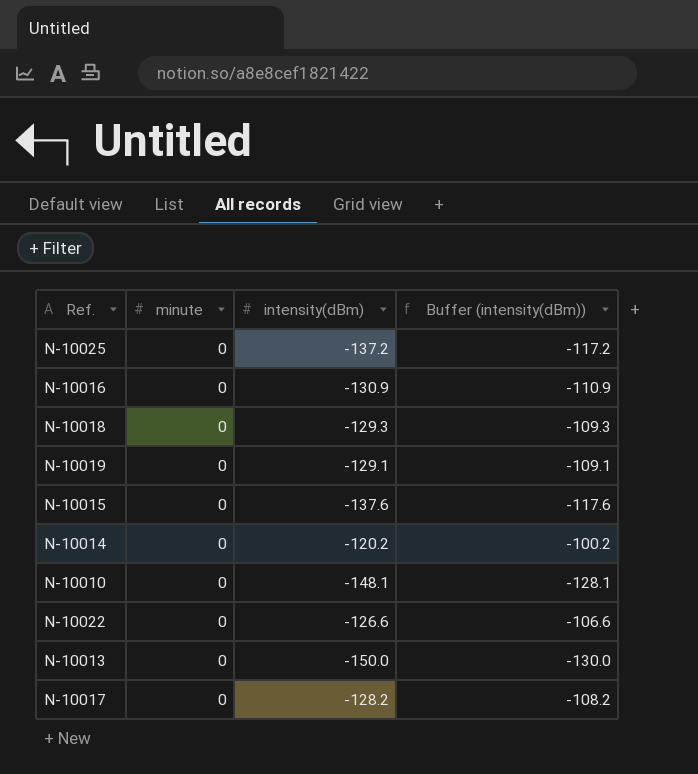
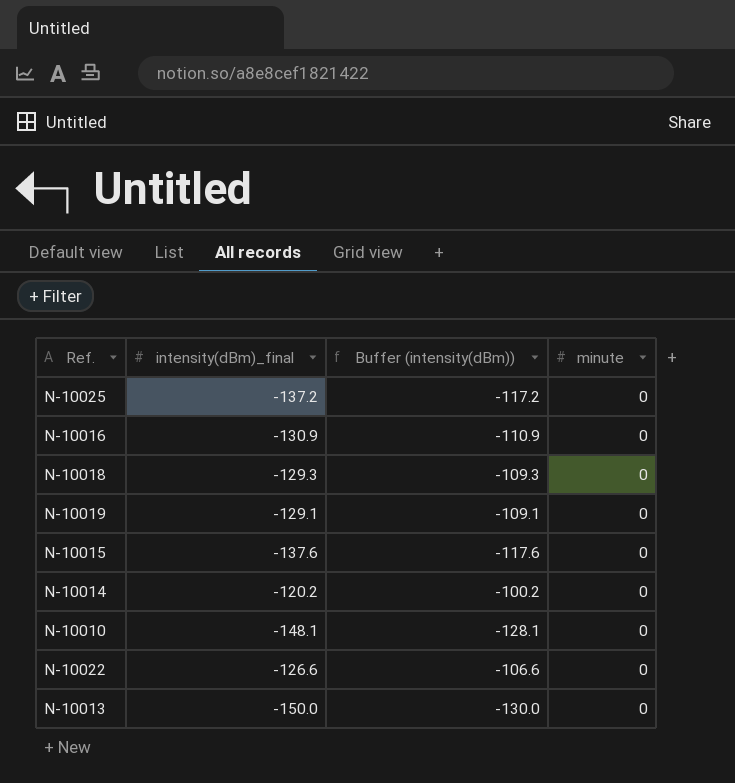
column name: intensity(dBm) -> intensity(dBm)_final
column minute | position: 2 -> 4
row N-10017: 0 | -128.2 | -108.2 -> none

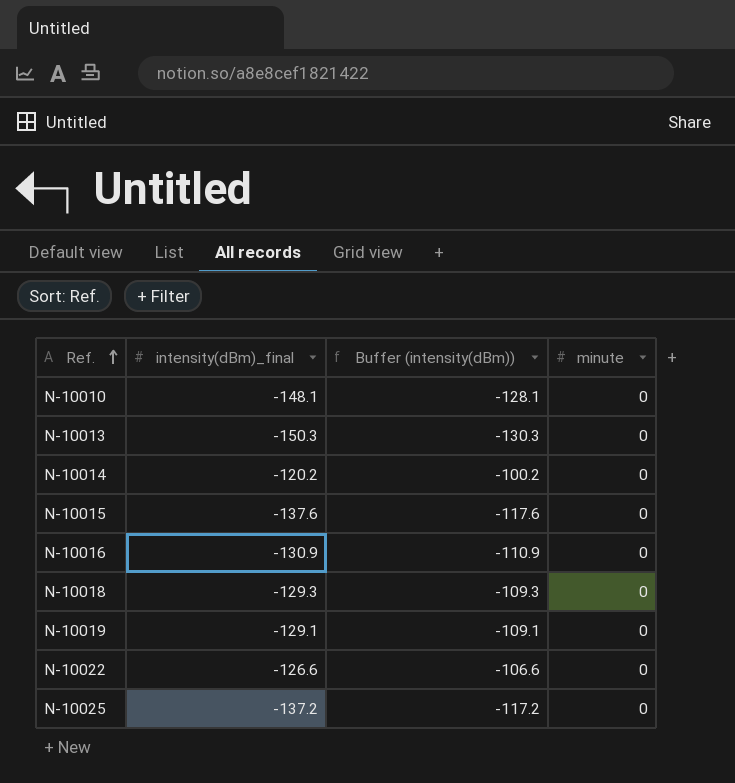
row order: none -> Ref. ascending
N-10013 | intensity(dBm)_final: -150.0 -> -150.3
N-10013 | Buffer (intensity(dBm)): -130.0 -> -130.3

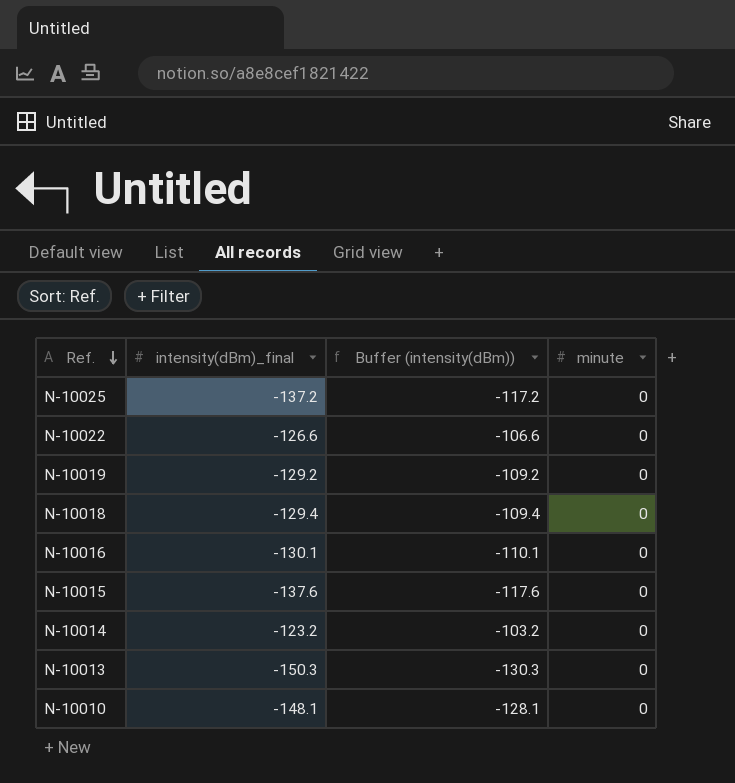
row order: Ref. ascending -> Ref. descending
N-10019 | intensity(dBm)_final: -129.1 -> -129.2
N-10019 | Buffer (intensity(dBm)): -109.1 -> -109.2
N-10018 | intensity(dBm)_final: -129.3 -> -129.4
N-10018 | Buffer (intensity(dBm)): -109.3 -> -109.4
N-10016 | intensity(dBm)_final: -130.9 -> -130.1
N-10016 | Buffer (intensity(dBm)): -110.9 -> -110.1
N-10014 | intensity(dBm)_final: -120.2 -> -123.2
N-10014 | Buffer (intensity(dBm)): -100.2 -> -103.2

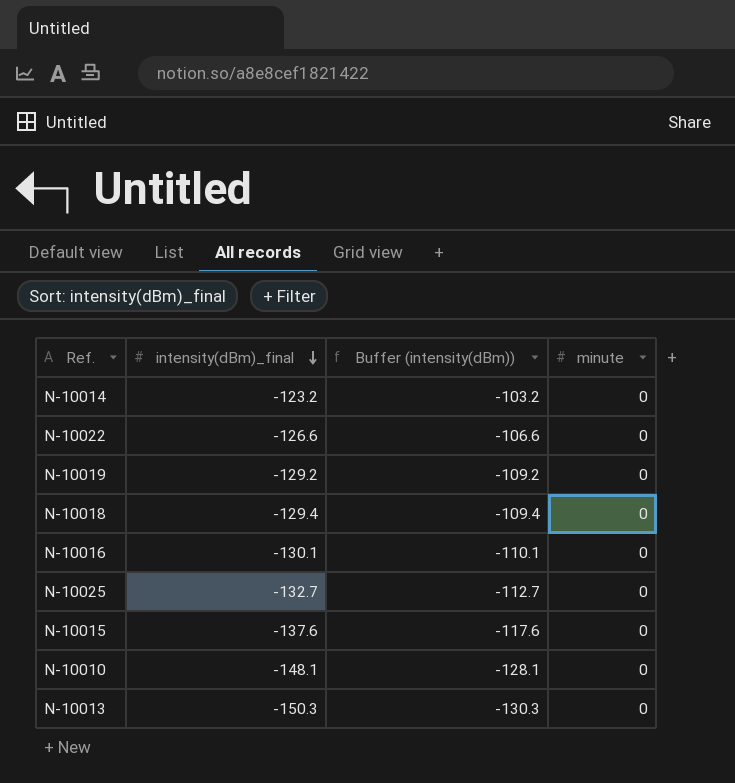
row order: Ref. descending -> intensity(dBm)_final descending
N-10025 | intensity(dBm)_final: -137.2 -> -132.7
N-10025 | Buffer (intensity(dBm)): -117.2 -> -112.7

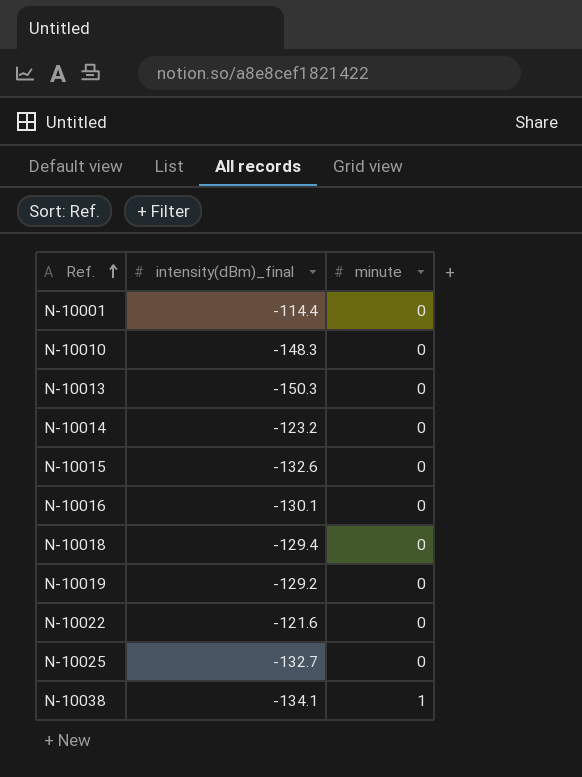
row order: intensity(dBm)_final descending -> Ref. ascending
column Buffer (intensity(dBm)) | formula: [intensity(dBm)_final] + 20 -> none
row N-10001: none -> -114.4 | 0
N-10010 | intensity(dBm)_final: -148.1 -> -148.3
N-10015 | intensity(dBm)_final: -137.6 -> -132.6
N-10022 | intensity(dBm)_final: -126.6 -> -121.6
row N-10038: none -> -134.1 | 1

